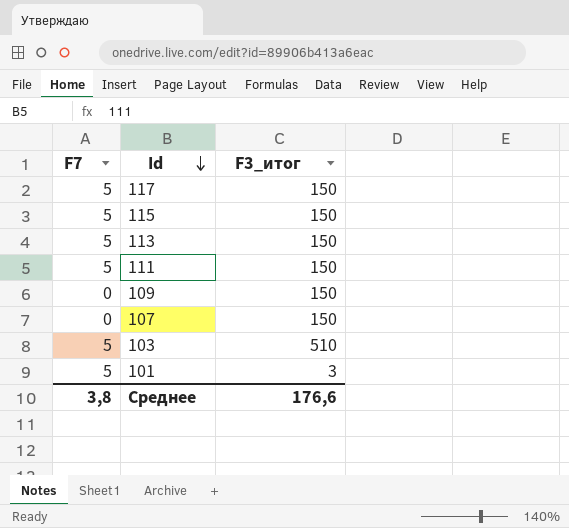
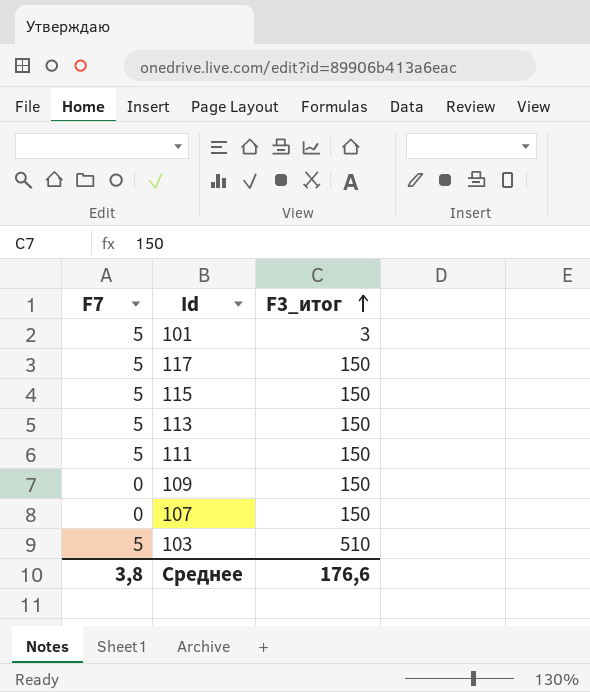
row order: Id descending -> F3_итог ascending

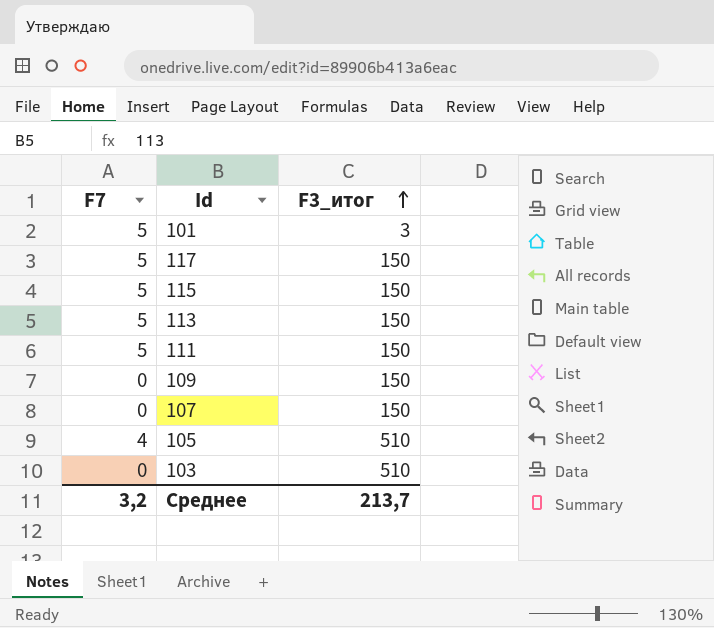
row 105: none -> 4 | 510
103 | F7: 5 -> 0
Среднее | F7: 3,8 -> 3,2
Среднее | F3_итог: 176,6 -> 213,7

